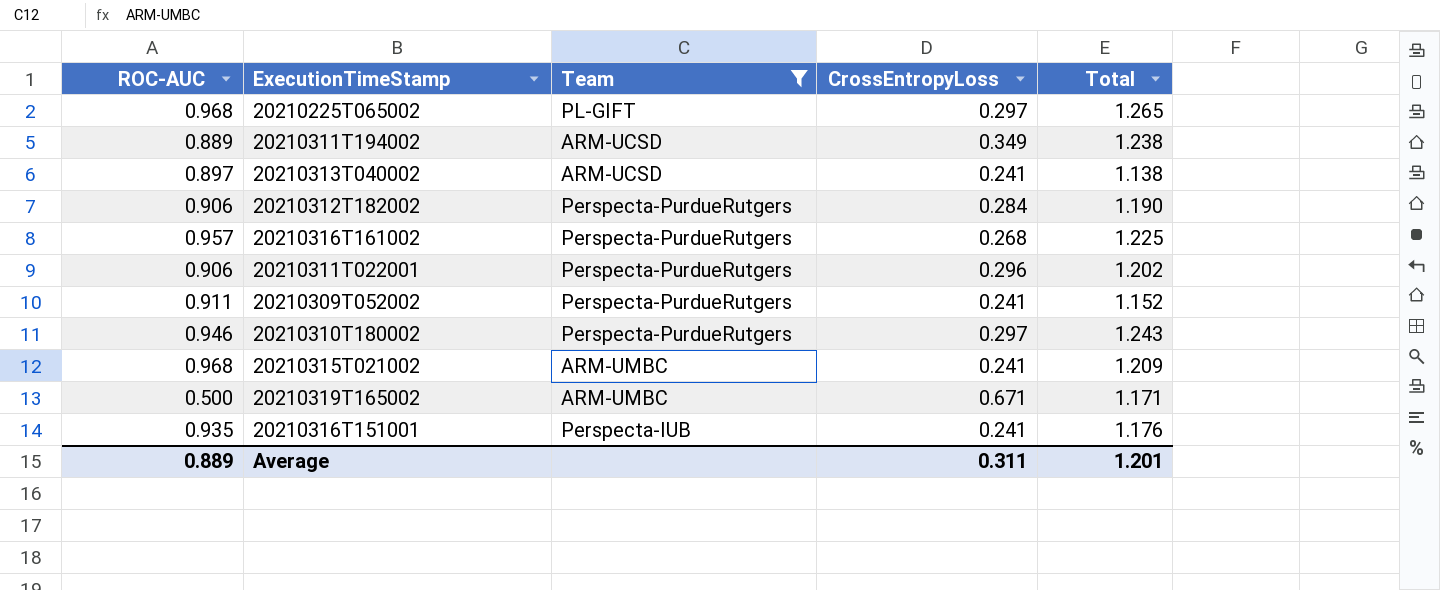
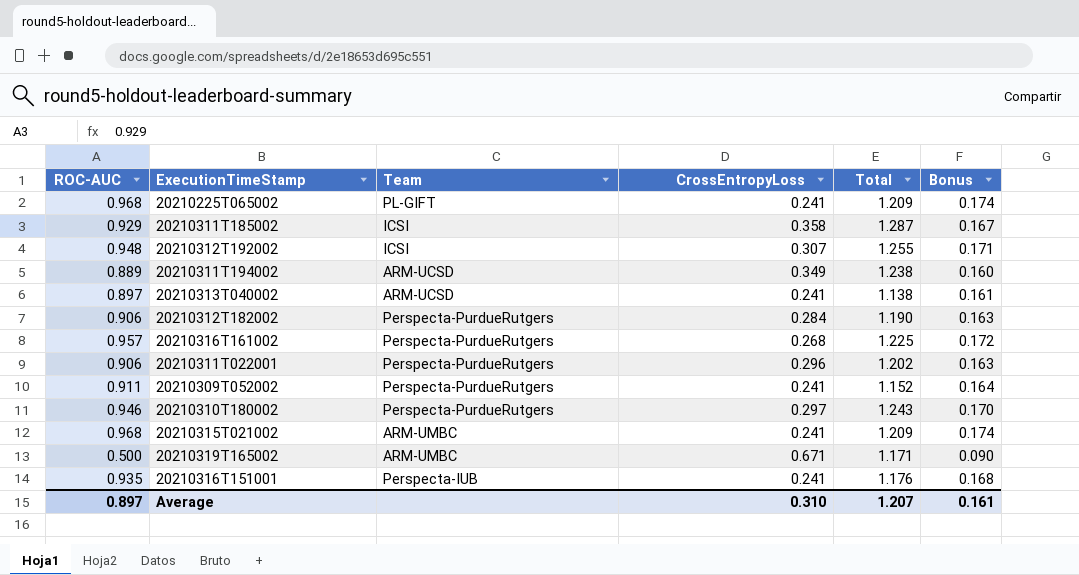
filter: Team != ICSI -> none
column Bonus | formula: none -> [ROC-AUC] * 0.18
20210225T065002 | CrossEntropyLoss: 0.297 -> 0.241
20210225T065002 | Total: 1.265 -> 1.209
Average | ROC-AUC: 0.889 -> 0.897
Average | CrossEntropyLoss: 0.311 -> 0.310
Average | Total: 1.201 -> 1.207

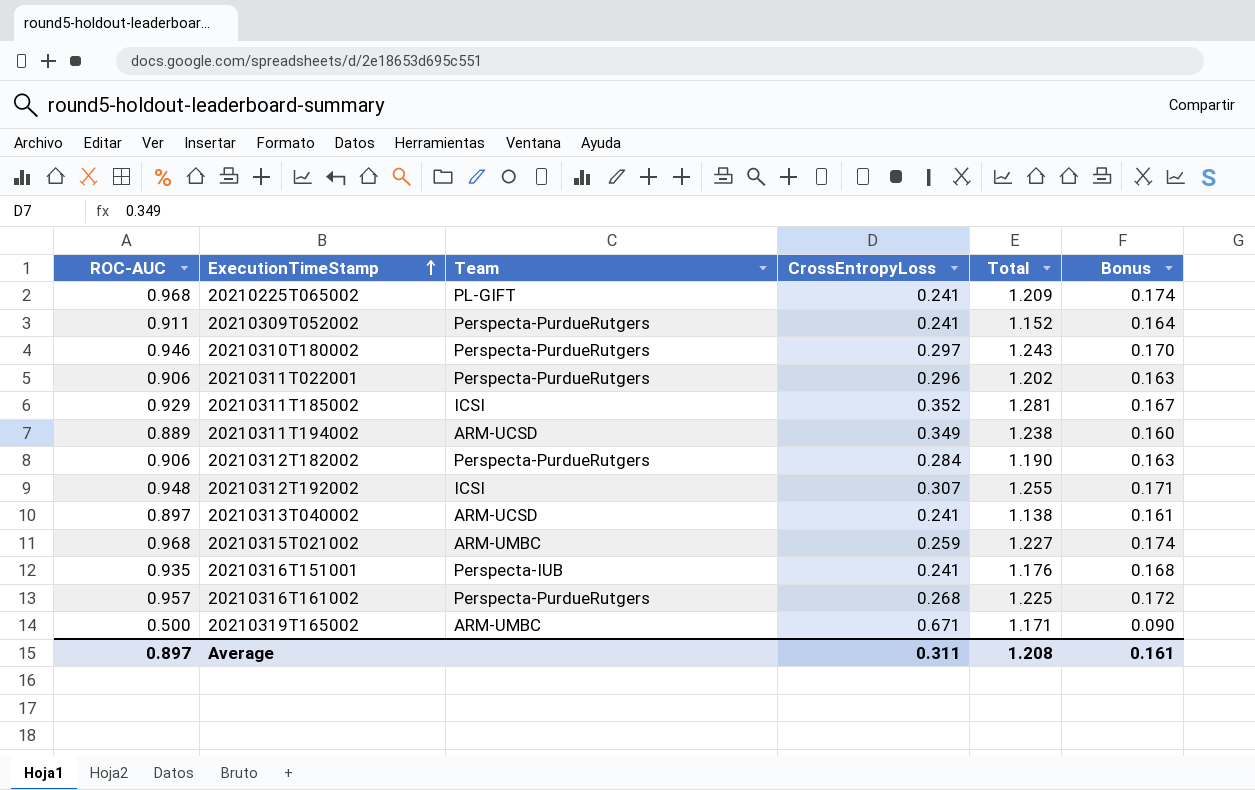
row order: none -> ExecutionTimeStamp ascending
20210311T185002 | CrossEntropyLoss: 0.358 -> 0.352
20210311T185002 | Total: 1.287 -> 1.281
20210315T021002 | CrossEntropyLoss: 0.241 -> 0.259
20210315T021002 | Total: 1.209 -> 1.227
Average | CrossEntropyLoss: 0.310 -> 0.311
Average | Total: 1.207 -> 1.208

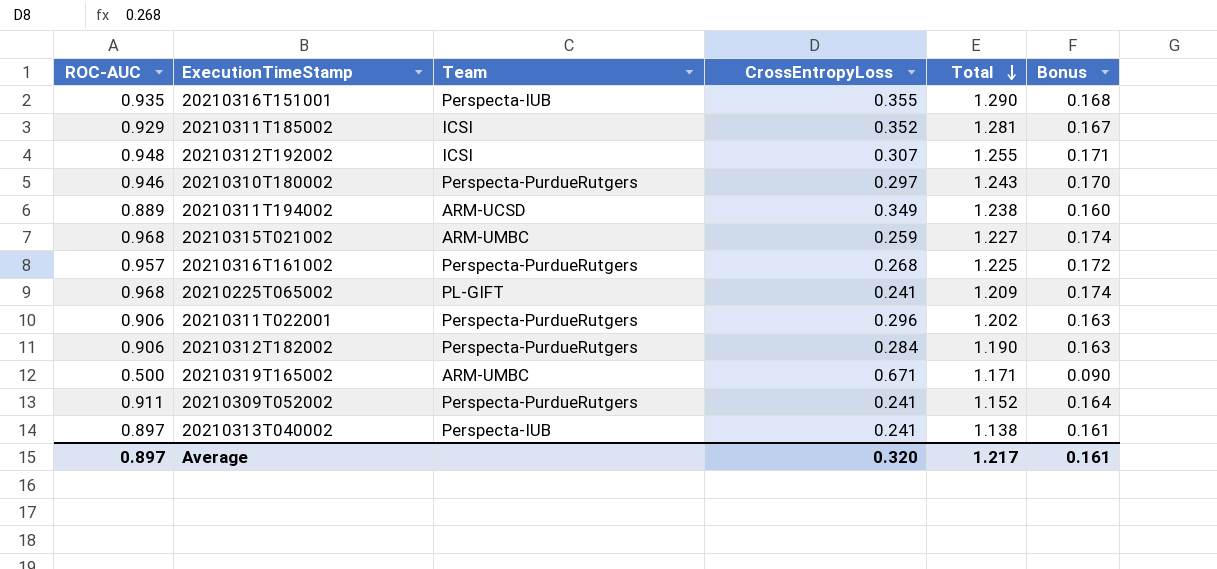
row order: ExecutionTimeStamp ascending -> Total descending
20210316T151001 | CrossEntropyLoss: 0.241 -> 0.355
20210316T151001 | Total: 1.176 -> 1.290
20210313T040002 | Team: ARM-UCSD -> Perspecta-IUB
Average | CrossEntropyLoss: 0.311 -> 0.320
Average | Total: 1.208 -> 1.217

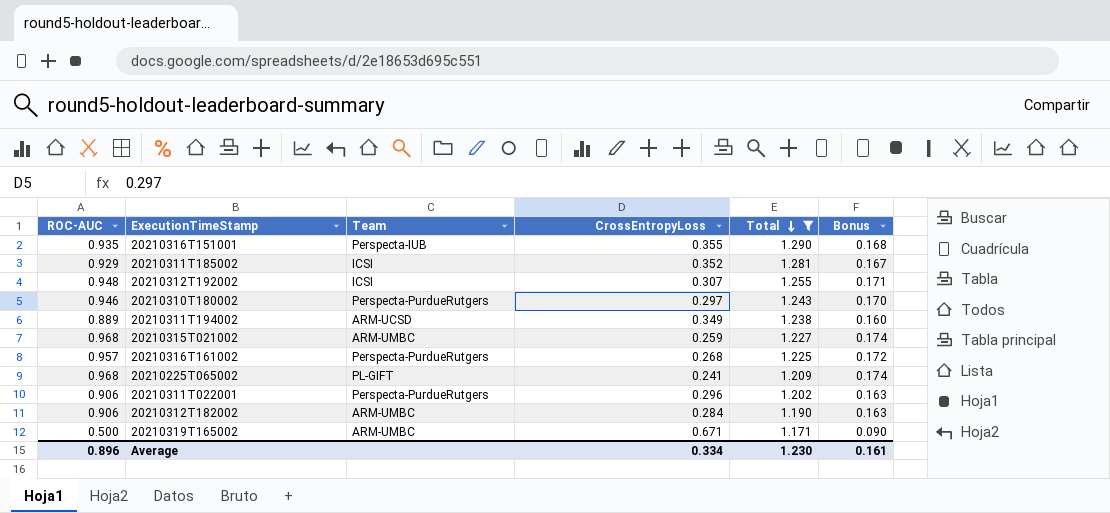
filter: none -> Total >= 1.171
20210312T182002 | Team: Perspecta-PurdueRutgers -> ARM-UMBC
Average | ROC-AUC: 0.897 -> 0.896
Average | CrossEntropyLoss: 0.320 -> 0.334
Average | Total: 1.217 -> 1.230

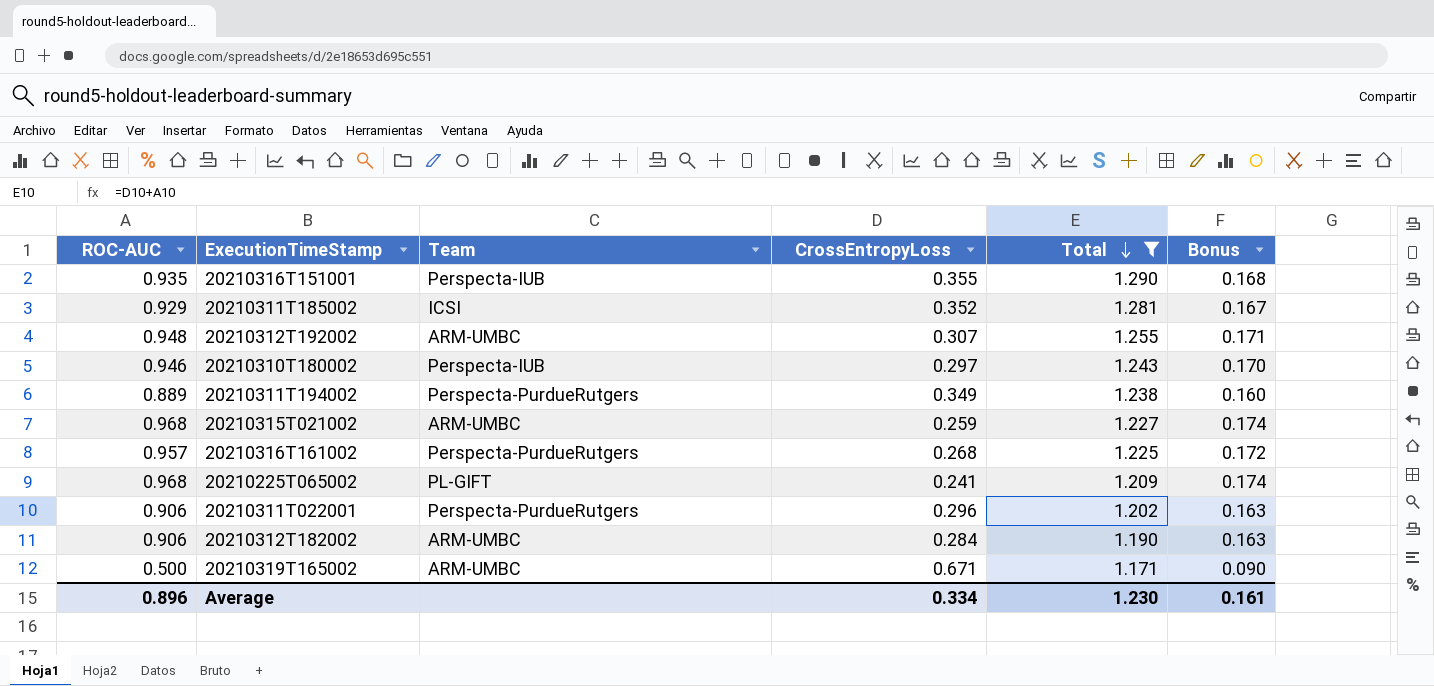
20210312T192002 | Team: ICSI -> ARM-UMBC
20210310T180002 | Team: Perspecta-PurdueRutgers -> Perspecta-IUB
20210311T194002 | Team: ARM-UCSD -> Perspecta-PurdueRutgers

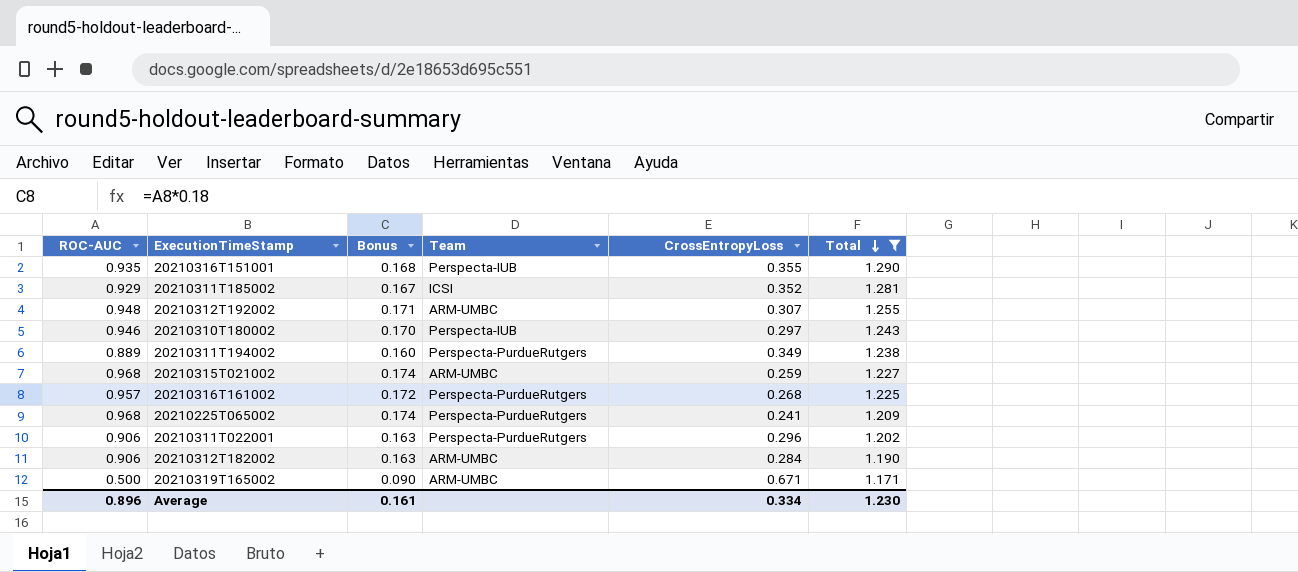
column Bonus | position: 6 -> 3
20210225T065002 | Team: PL-GIFT -> Perspecta-PurdueRutgers

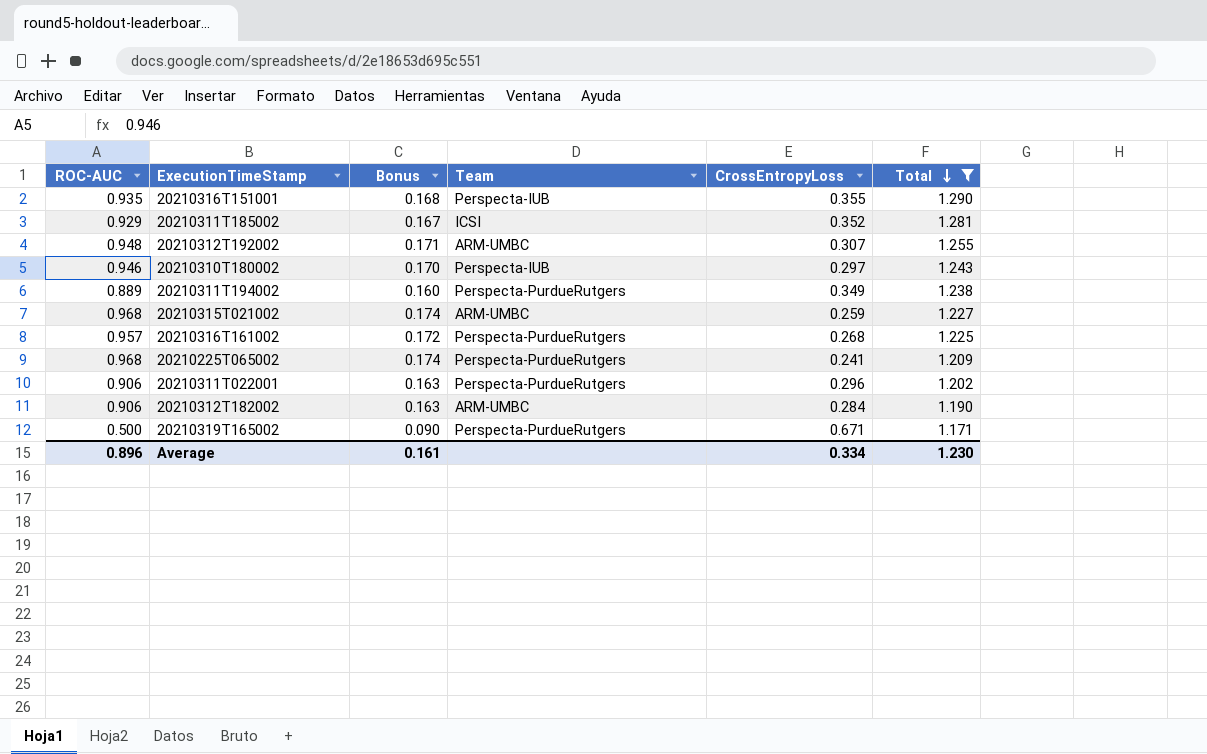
20210319T165002 | Team: ARM-UMBC -> Perspecta-PurdueRutgers

